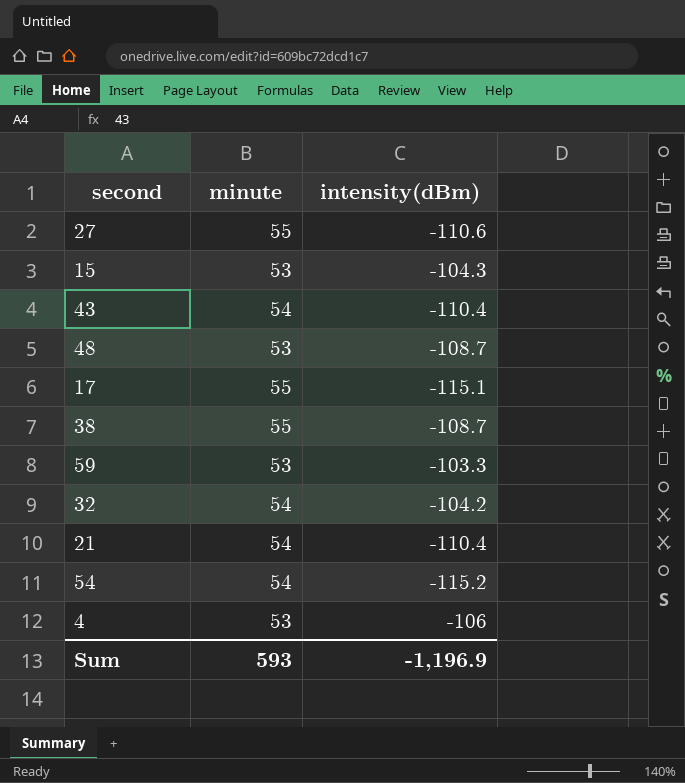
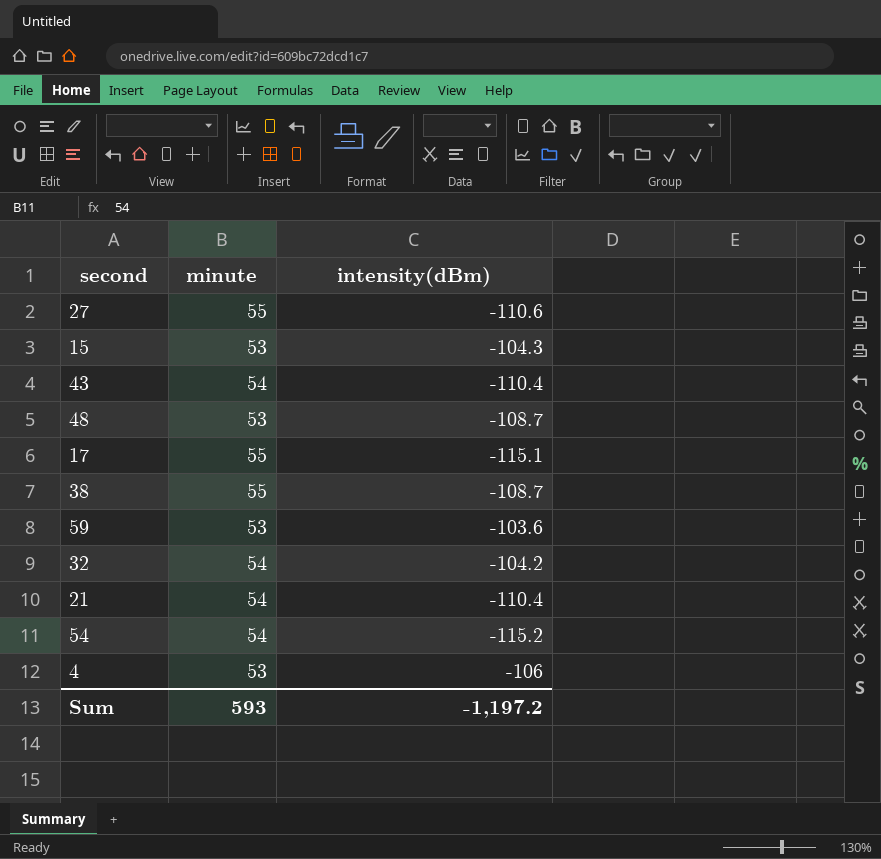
59 | intensity(dBm): -103.3 -> -103.6
Sum | intensity(dBm): -1,196.9 -> -1,197.2

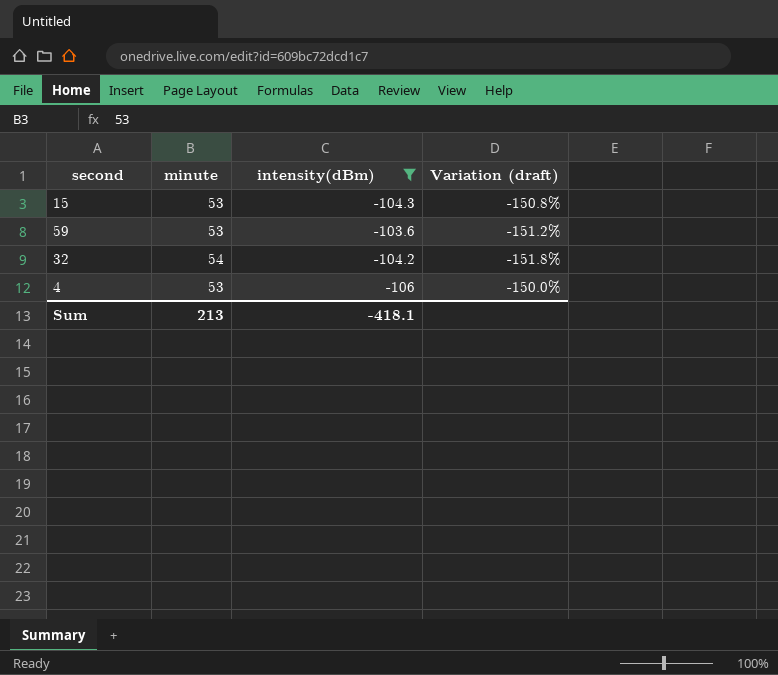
filter: none -> intensity(dBm) >= -106
column Variation (draft) | formula: none -> ([minute] - [intensity(dBm)]) / [intensity(dBm)]
Sum | minute: 593 -> 213
Sum | intensity(dBm): -1,197.2 -> -418.1

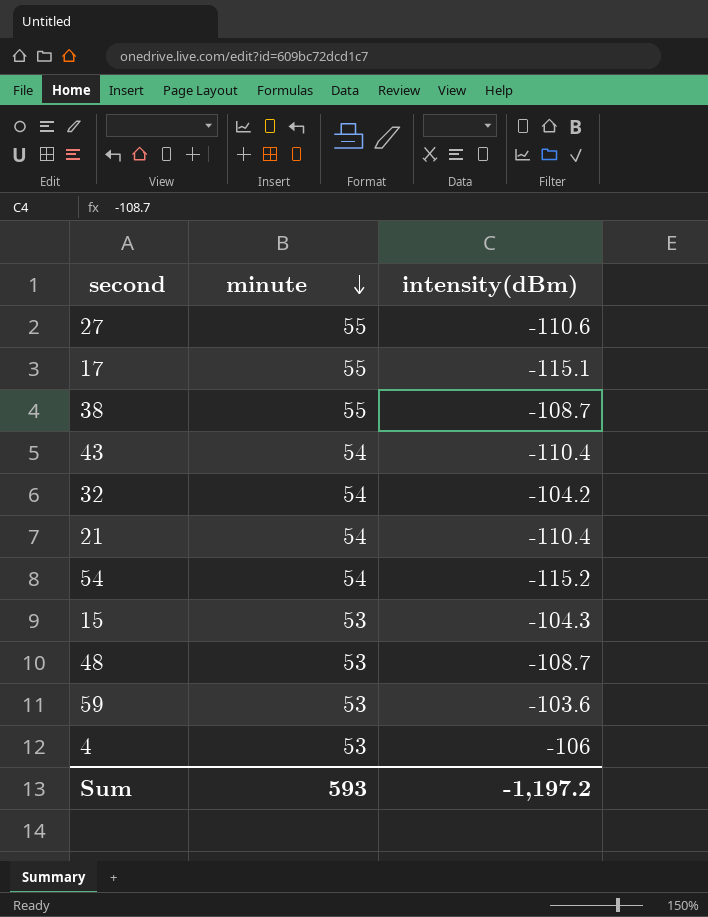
filter: intensity(dBm) >= -106 -> none
row order: none -> minute descending
column Variation (draft) | formula: ([minute] - [intensity(dBm)]) / [intensity(dBm)] -> none
Sum | minute: 213 -> 593
Sum | intensity(dBm): -418.1 -> -1,197.2

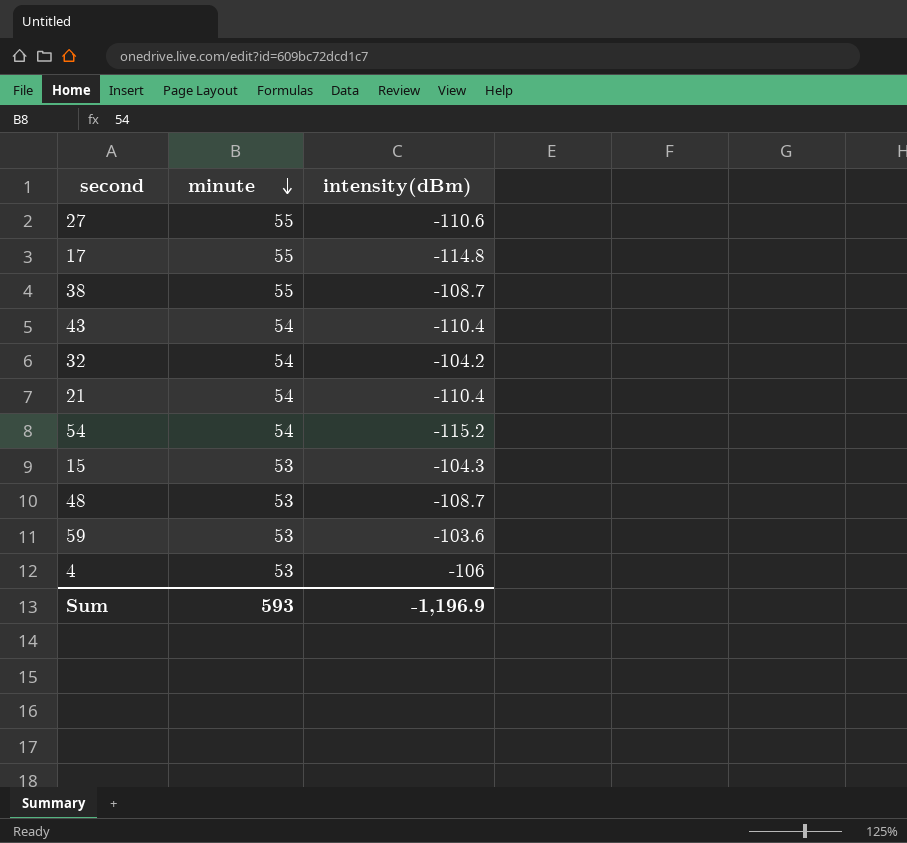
17 | intensity(dBm): -115.1 -> -114.8
Sum | intensity(dBm): -1,197.2 -> -1,196.9

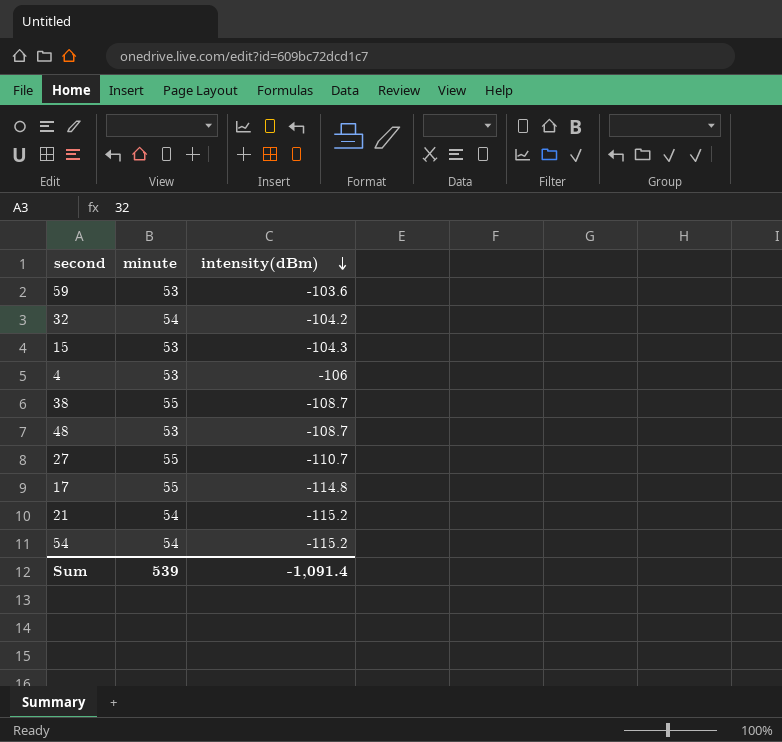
row order: minute descending -> intensity(dBm) descending
row 43: 54 | -110.4 -> none
27 | intensity(dBm): -110.6 -> -110.7
21 | intensity(dBm): -110.4 -> -115.2
Sum | minute: 593 -> 539
Sum | intensity(dBm): -1,196.9 -> -1,091.4

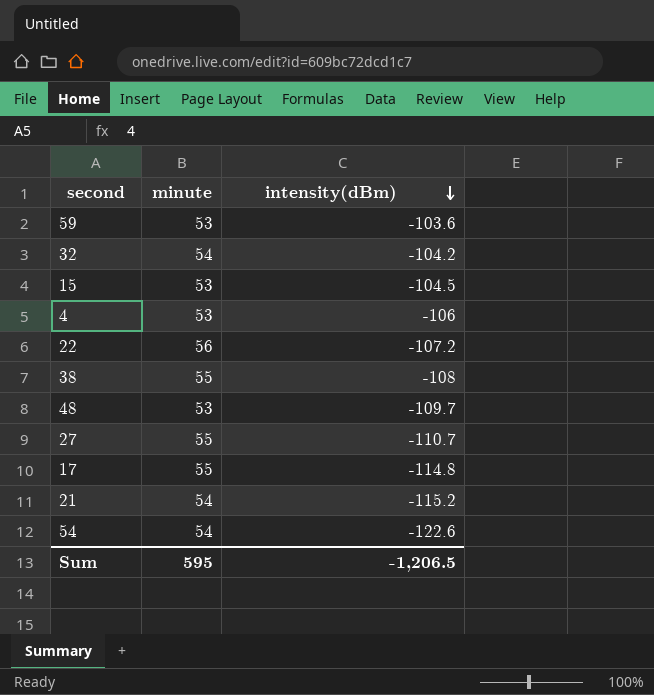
15 | intensity(dBm): -104.3 -> -104.5
row 22: none -> 56 | -107.2
38 | intensity(dBm): -108.7 -> -108
48 | intensity(dBm): -108.7 -> -109.7
54 | intensity(dBm): -115.2 -> -122.6
Sum | minute: 539 -> 595
Sum | intensity(dBm): -1,091.4 -> -1,206.5

